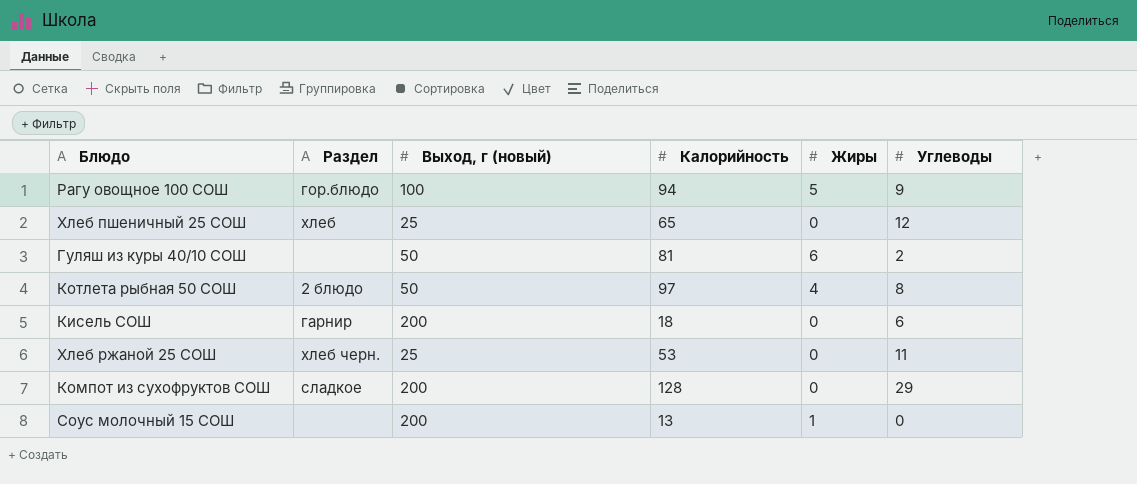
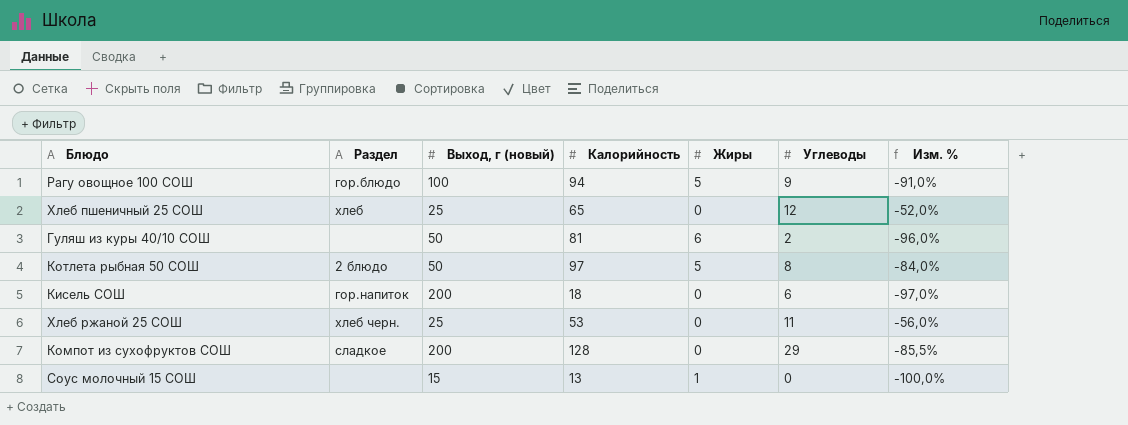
column Изм. % | formula: none -> ([Углеводы] - [Выход, г (новый)]) / [Выход, г (новый)]
Котлета рыбная 50 СОШ | Жиры: 4 -> 5
Кисель СОШ | Раздел: гарнир -> гор.напиток
Соус молочный 15 СОШ | Выход, г (новый): 200 -> 15

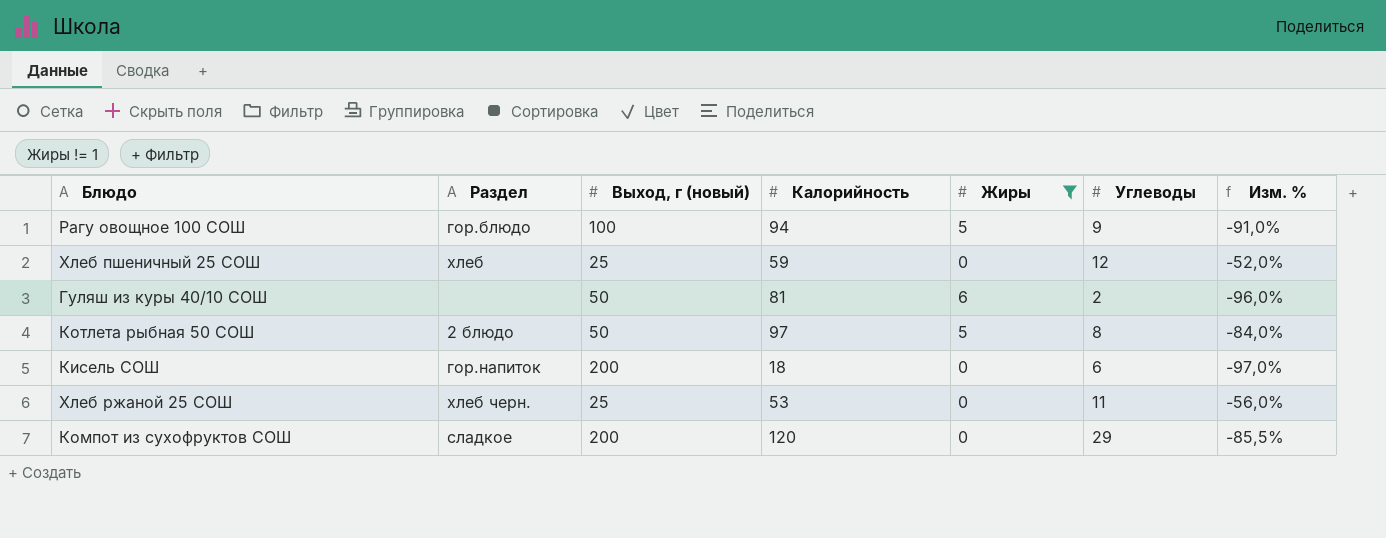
filter: none -> Жиры != 1
Хлеб пшеничный 25 СОШ | Калорийность: 65 -> 59
Компот из сухофруктов СОШ | Калорийность: 128 -> 120

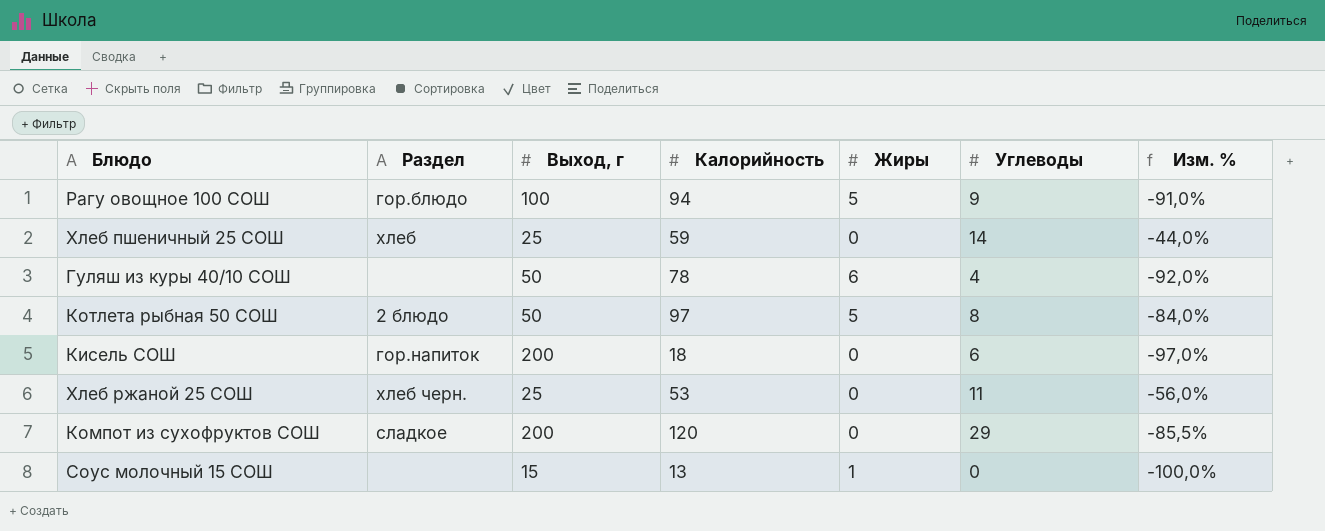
filter: Жиры != 1 -> none
column name: Выход, г (новый) -> Выход, г
Хлеб пшеничный 25 СОШ | Углеводы: 12 -> 14
Хлеб пшеничный 25 СОШ | Изм. %: -52,0% -> -44,0%
Гуляш из куры 40/10 СОШ | Калорийность: 81 -> 78
Гуляш из куры 40/10 СОШ | Углеводы: 2 -> 4
Гуляш из куры 40/10 СОШ | Изм. %: -96,0% -> -92,0%

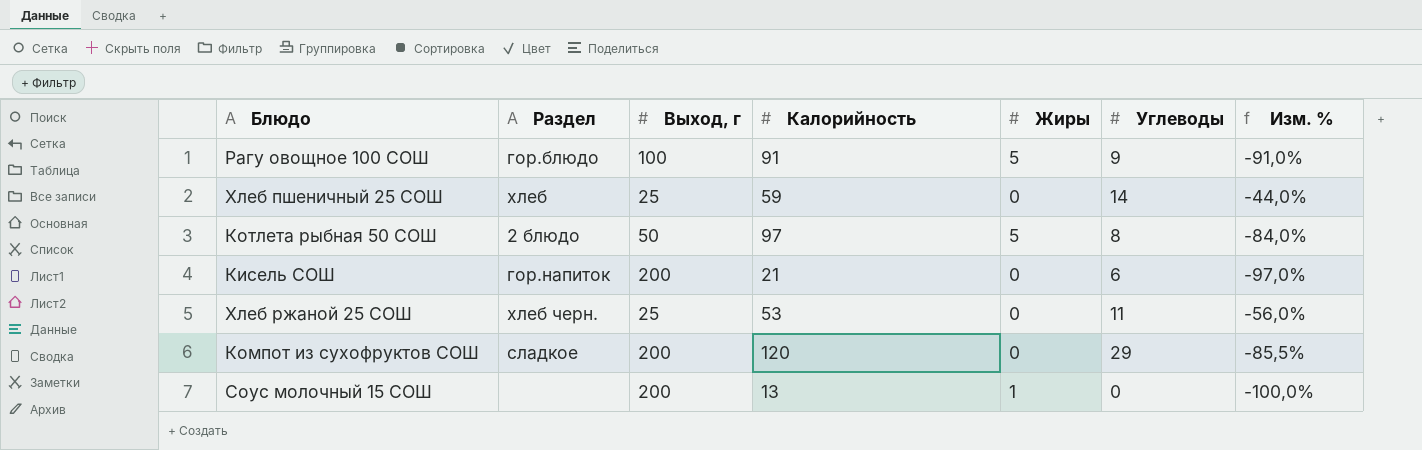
row Гуляш из куры 40/10 СОШ: none | 50 | 78 | 6 | 4 | -92,0% -> none
Рагу овощное 100 СОШ | Калорийность: 94 -> 91
Кисель СОШ | Калорийность: 18 -> 21
Соус молочный 15 СОШ | Выход, г: 15 -> 200

